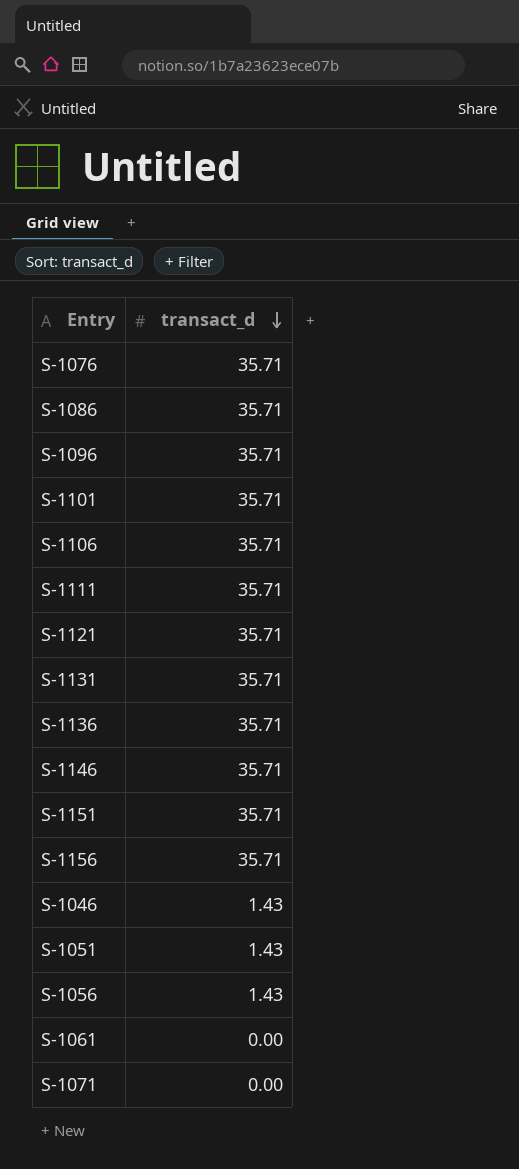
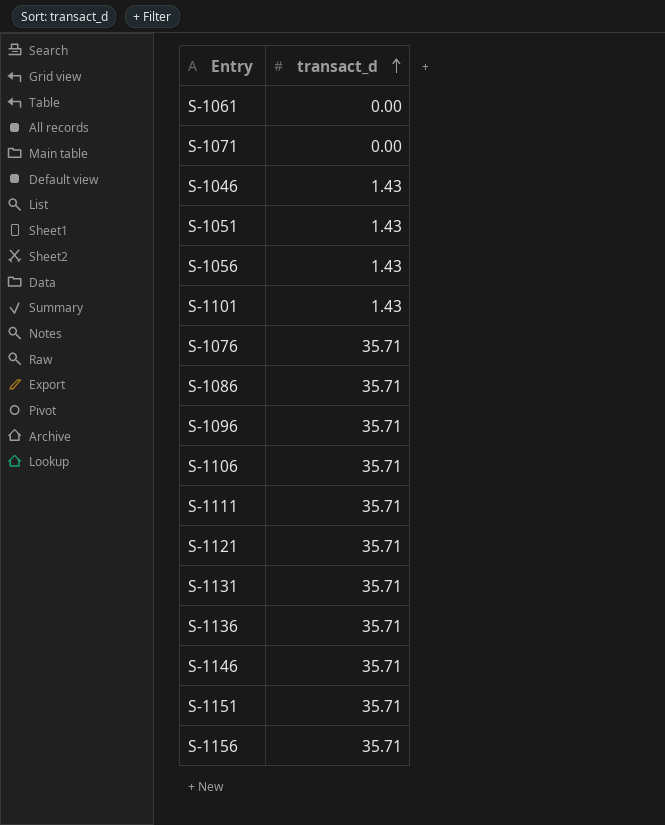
row order: transact_d descending -> transact_d ascending
S-1101 | transact_d: 35.71 -> 1.43

